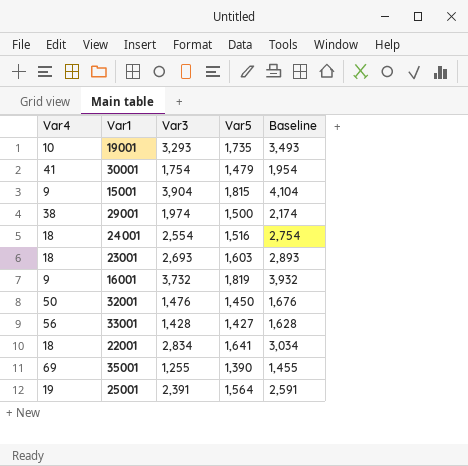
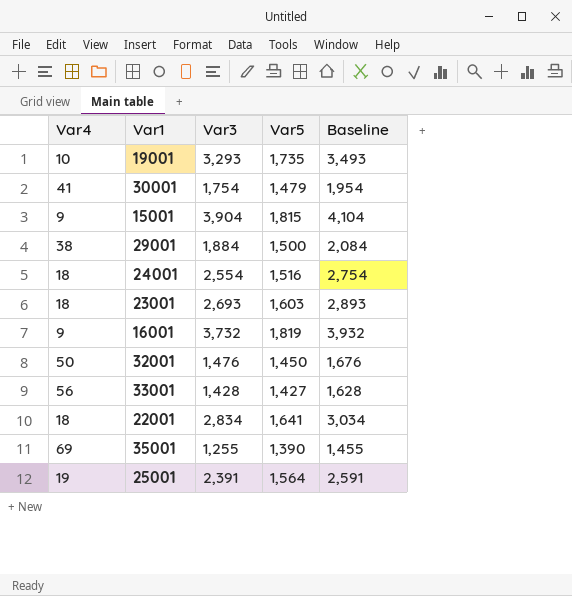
29001 | Var3: 1,974 -> 1,884
29001 | Baseline: 2,174 -> 2,084

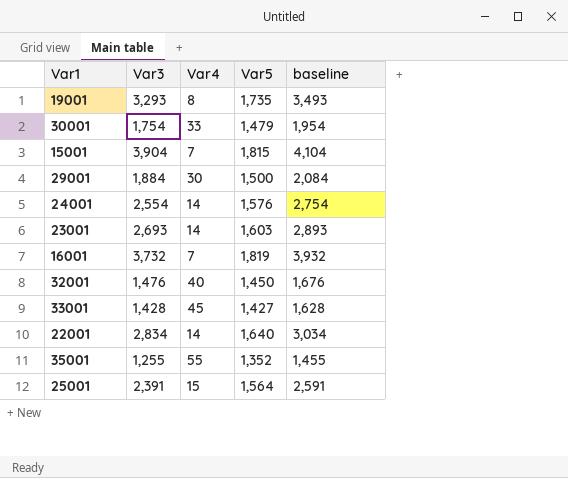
column Var4 | position: 1 -> 3
column name: Baseline -> baseline
19001 | Var4: 10 -> 8
30001 | Var4: 41 -> 33
15001 | Var4: 9 -> 7
29001 | Var4: 38 -> 30
24001 | Var4: 18 -> 14
24001 | Var5: 1,516 -> 1,576
23001 | Var4: 18 -> 14
16001 | Var4: 9 -> 7
32001 | Var4: 50 -> 40
33001 | Var4: 56 -> 45
22001 | Var4: 18 -> 14
22001 | Var5: 1,641 -> 1,640
35001 | Var4: 69 -> 55
35001 | Var5: 1,390 -> 1,352
25001 | Var4: 19 -> 15

